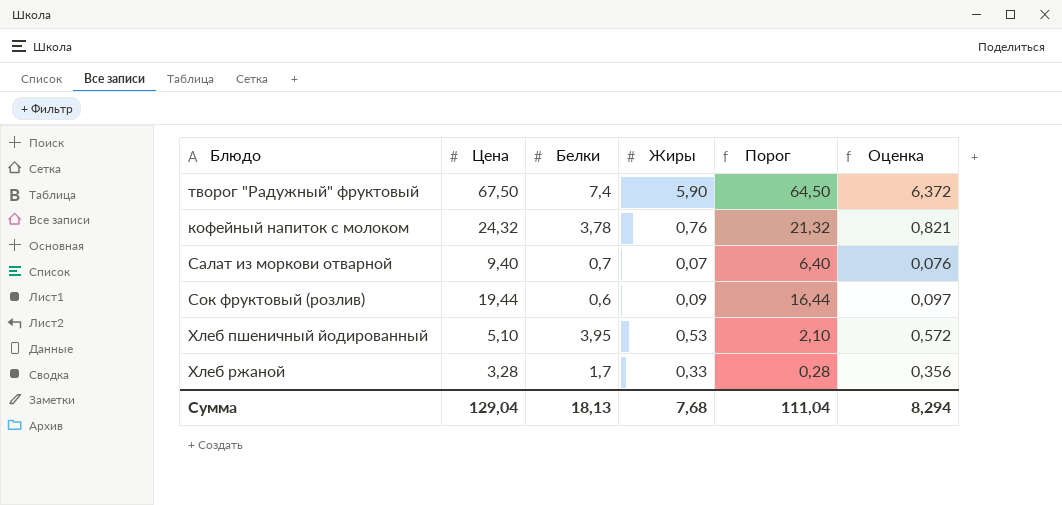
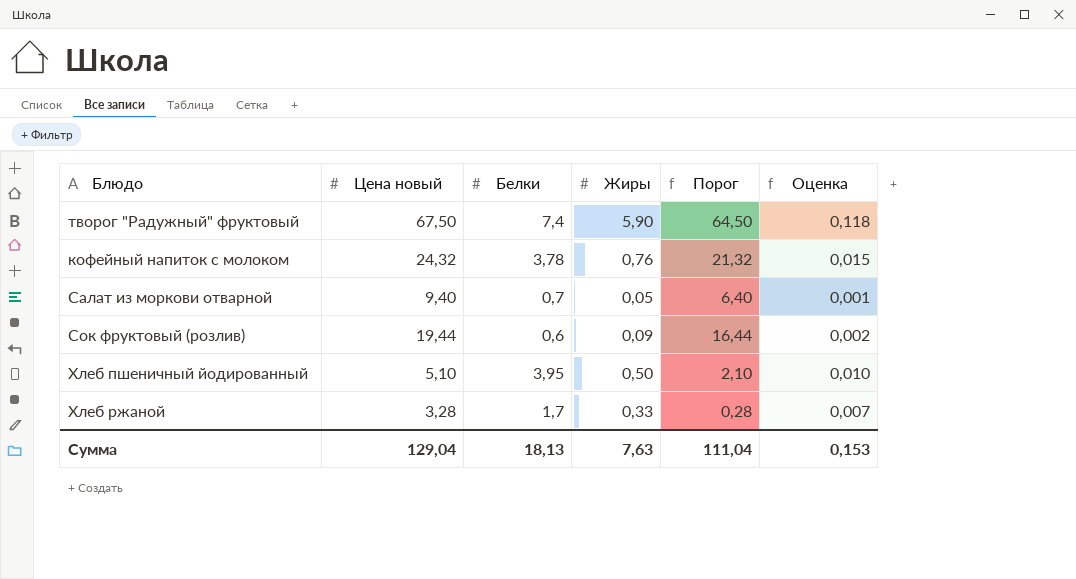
column name: Цена -> Цена новый
column Оценка | formula: [Жиры] * 1,08 -> [Жиры] * 0,02
Салат из моркови отварной | Жиры: 0,07 -> 0,05
Хлеб пшеничный йодированный | Жиры: 0,53 -> 0,50
Сумма | Жиры: 7,68 -> 7,63
Сумма | Оценка: 8,294 -> 0,153

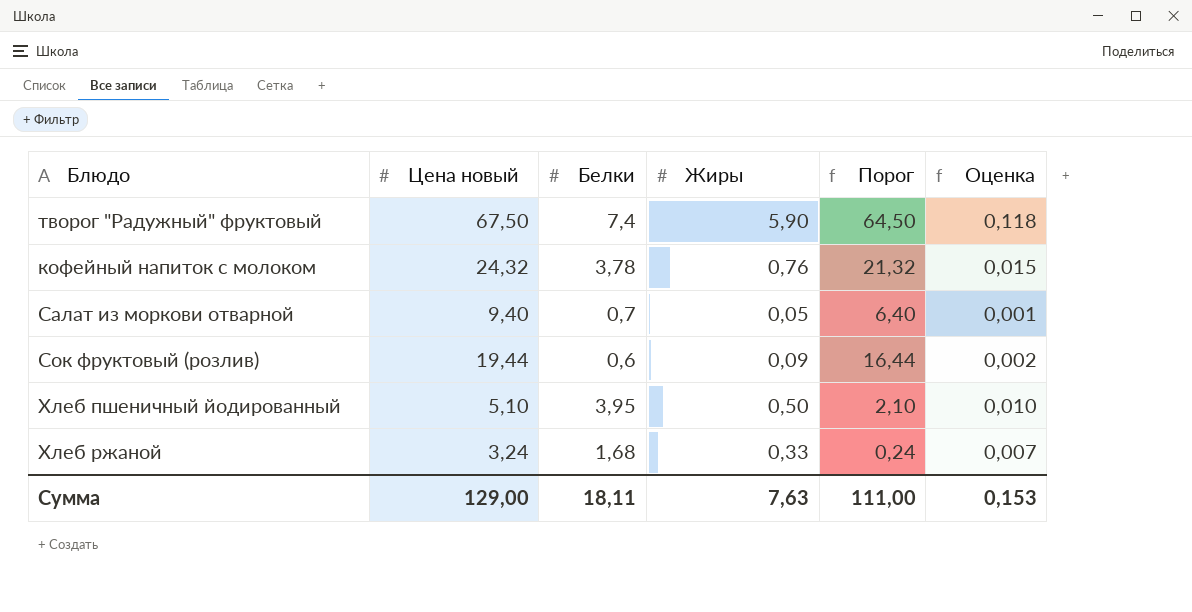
Хлеб ржаной | Цена новый: 3,28 -> 3,24
Хлеб ржаной | Белки: 1,7 -> 1,68
Хлеб ржаной | Порог: 0,28 -> 0,24
Сумма | Цена новый: 129,04 -> 129,00
Сумма | Белки: 18,13 -> 18,11
Сумма | Порог: 111,04 -> 111,00

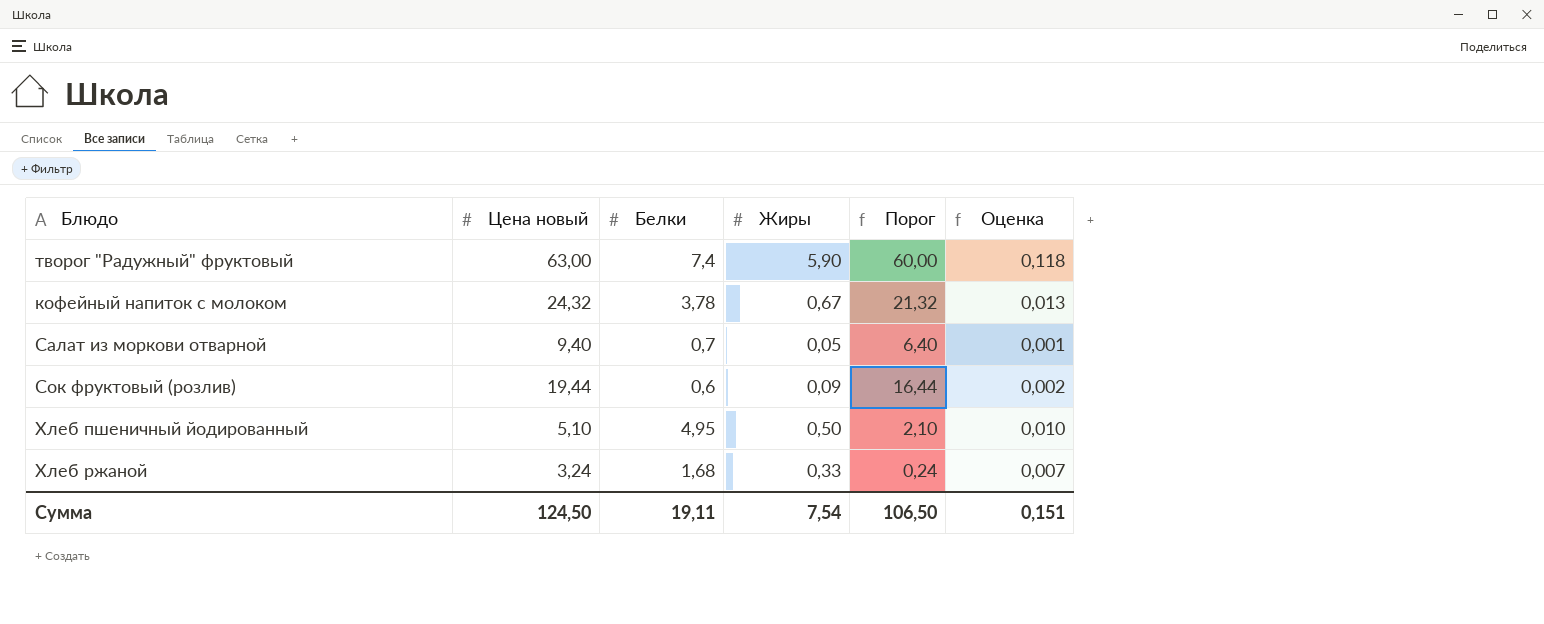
творог "Радужный" фруктовый | Цена новый: 67,50 -> 63,00
творог "Радужный" фруктовый | Порог: 64,50 -> 60,00
кофейный напиток с молоком | Жиры: 0,76 -> 0,67
кофейный напиток с молоком | Оценка: 0,015 -> 0,013
Хлеб пшеничный йодированный | Белки: 3,95 -> 4,95
Сумма | Цена новый: 129,00 -> 124,50
Сумма | Белки: 18,11 -> 19,11
Сумма | Жиры: 7,63 -> 7,54
Сумма | Порог: 111,00 -> 106,50
Сумма | Оценка: 0,153 -> 0,151

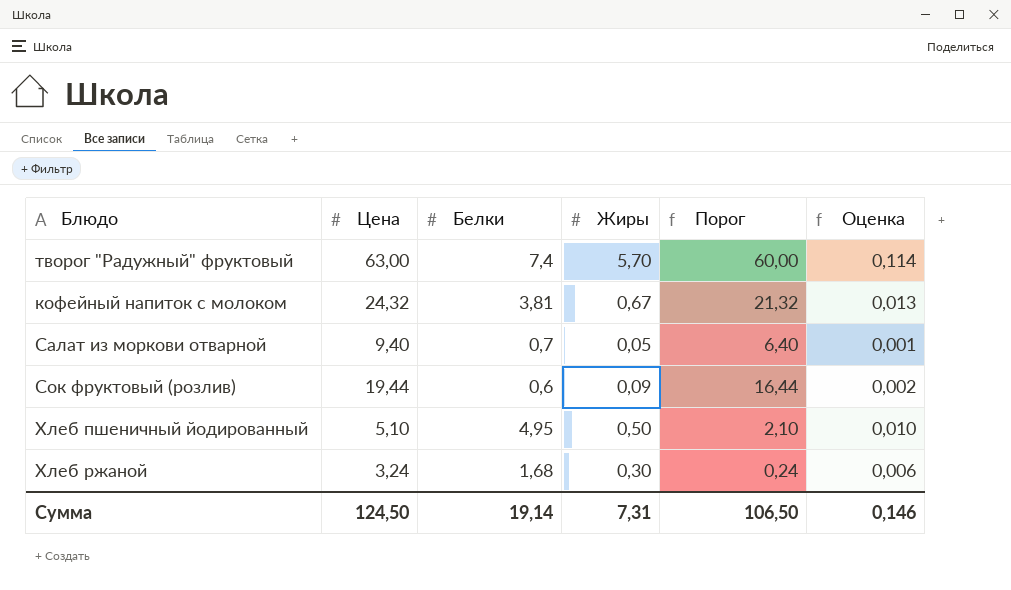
column name: Цена новый -> Цена
творог "Радужный" фруктовый | Жиры: 5,90 -> 5,70
творог "Радужный" фруктовый | Оценка: 0,118 -> 0,114
кофейный напиток с молоком | Белки: 3,78 -> 3,81
Хлеб ржаной | Жиры: 0,33 -> 0,30
Хлеб ржаной | Оценка: 0,007 -> 0,006
Сумма | Белки: 19,11 -> 19,14
Сумма | Жиры: 7,54 -> 7,31
Сумма | Оценка: 0,151 -> 0,146

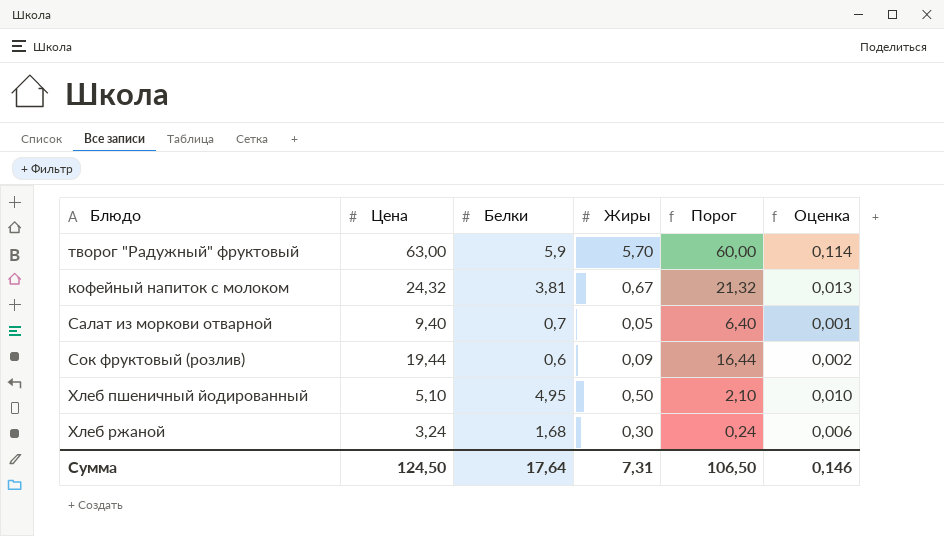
творог "Радужный" фруктовый | Белки: 7,4 -> 5,9
Сумма | Белки: 19,14 -> 17,64

